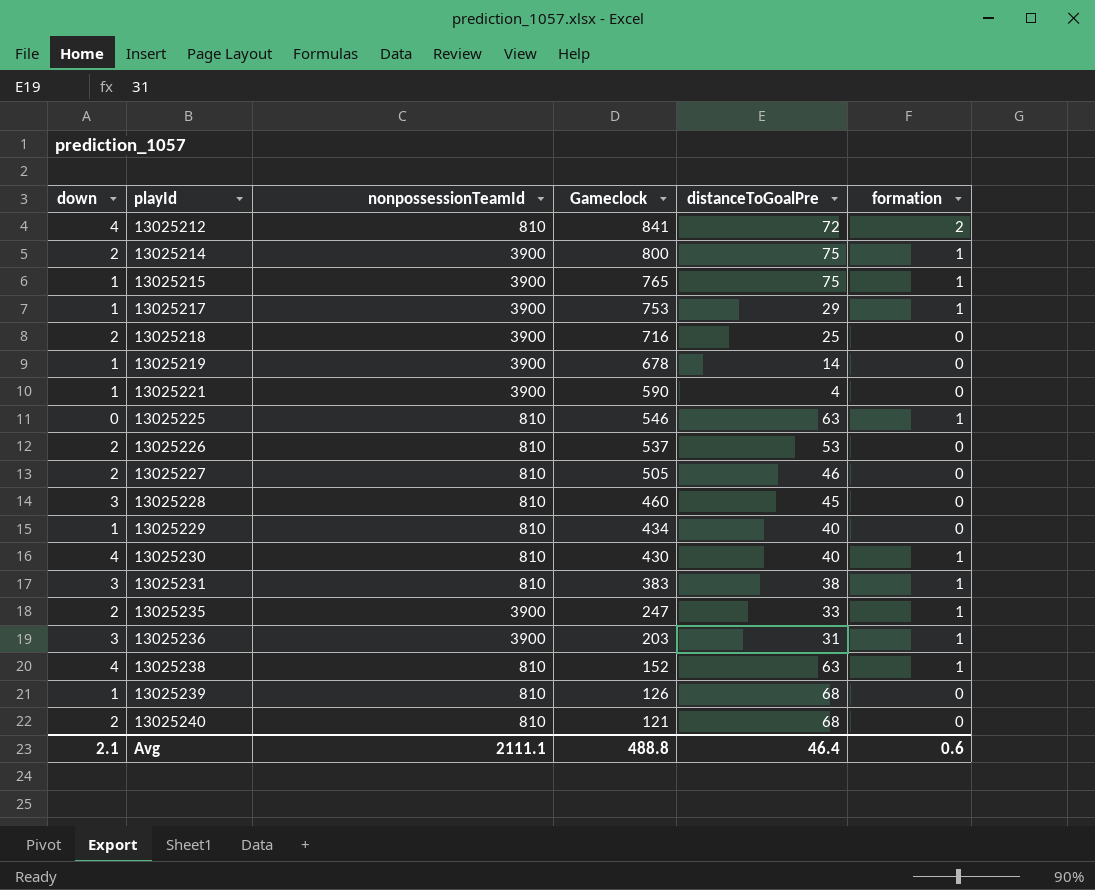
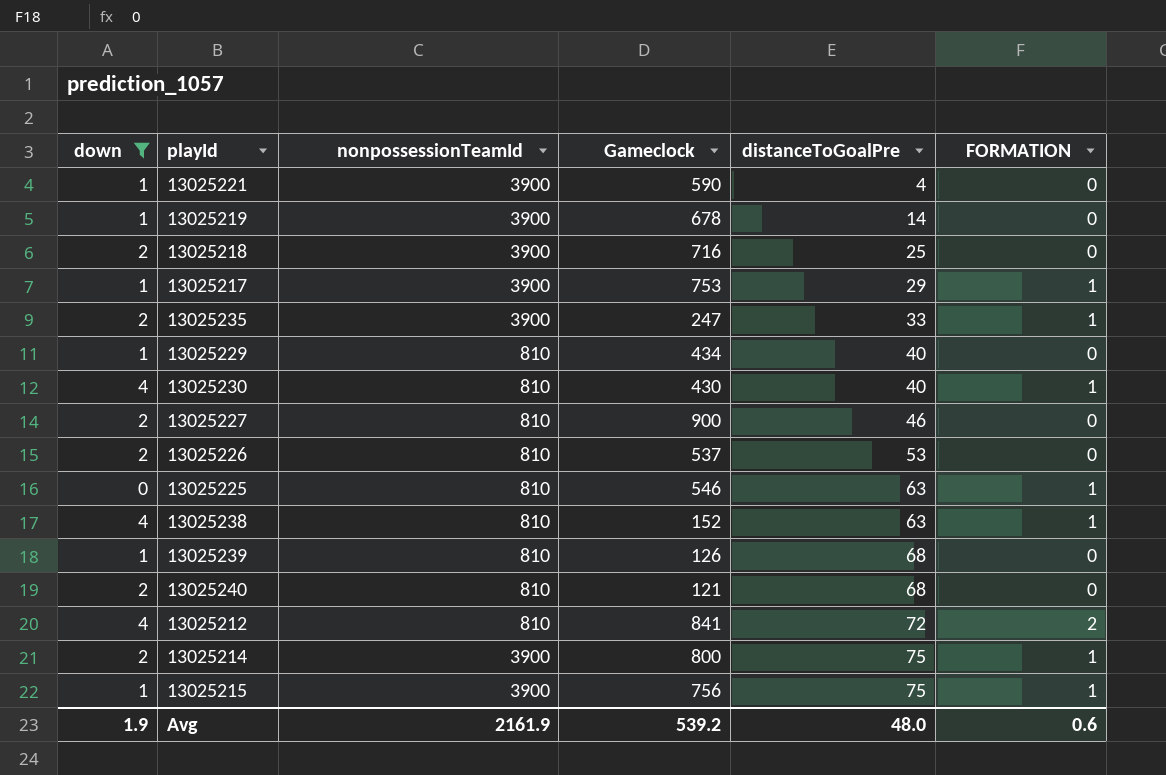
filter: none -> down != 3
row order: playId ascending -> distanceToGoalPre ascending
column name: formation -> FORMATION
13025227 | Gameclock: 505 -> 900
13025215 | Gameclock: 765 -> 756
Avg | down: 2.1 -> 1.9
Avg | nonpossessionTeamId: 2111.1 -> 2161.9
Avg | Gameclock: 488.8 -> 539.2
Avg | distanceToGoalPre: 46.4 -> 48.0

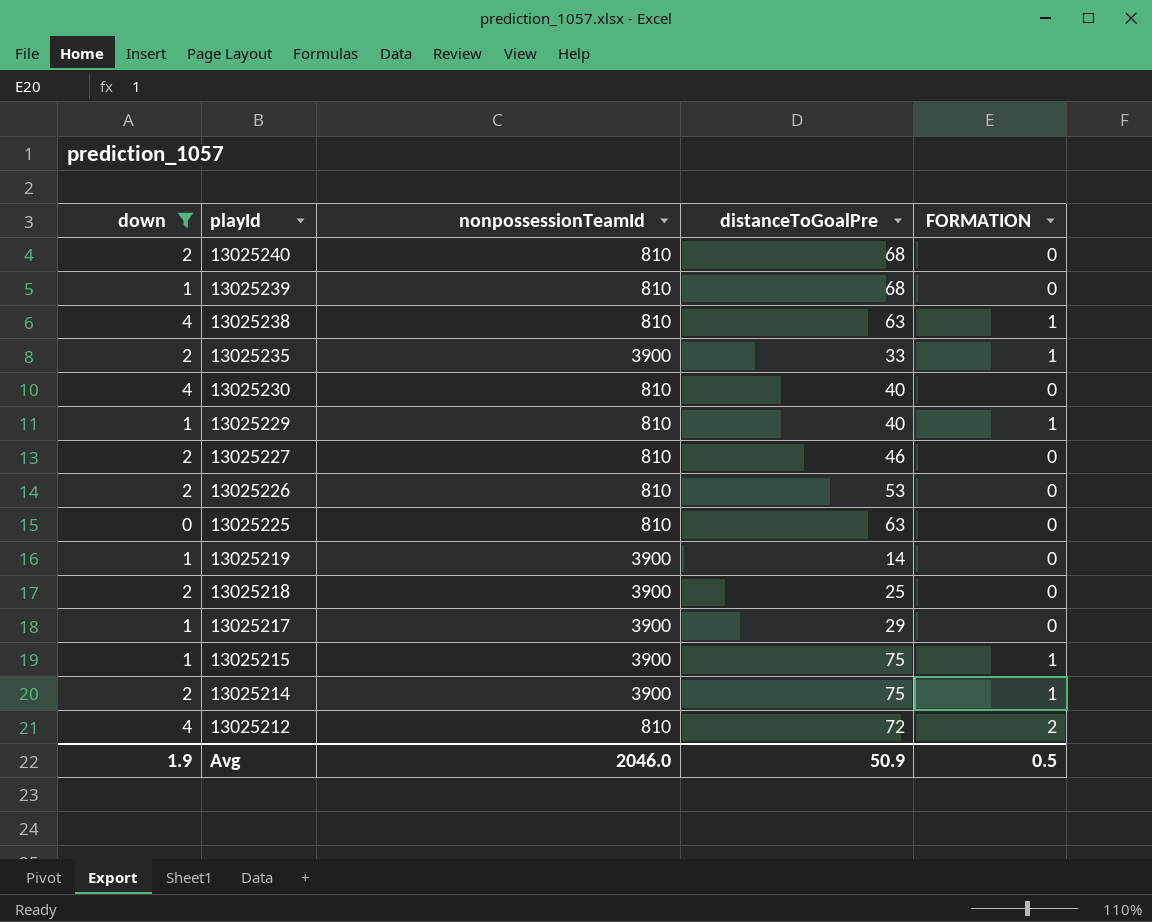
row order: distanceToGoalPre ascending -> playId descending
column Gameclock | position: 4 -> none
row 13025221: 1 | 3900 | 590 | 4 | 0 -> none
13025230 | FORMATION: 1 -> 0
13025229 | FORMATION: 0 -> 1
13025225 | FORMATION: 1 -> 0
13025217 | FORMATION: 1 -> 0
Avg | nonpossessionTeamId: 2161.9 -> 2046.0
Avg | distanceToGoalPre: 48.0 -> 50.9
Avg | FORMATION: 0.6 -> 0.5

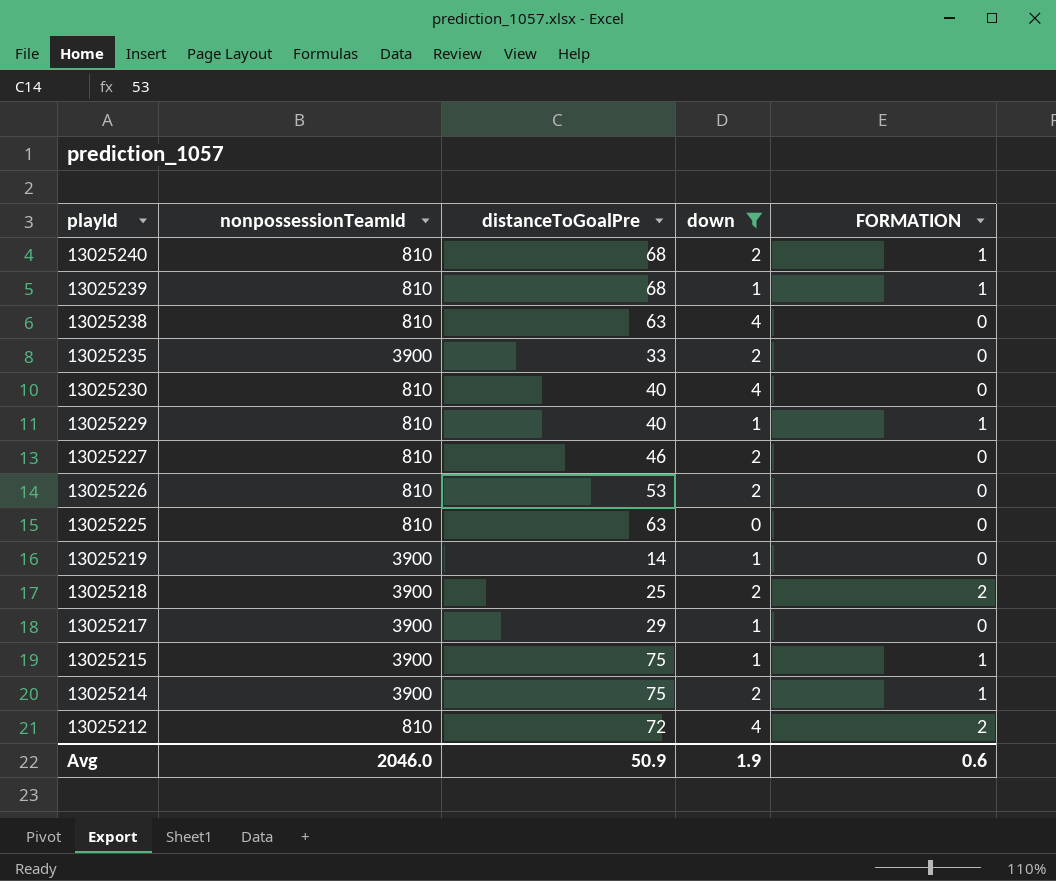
column down | position: 1 -> 4
13025240 | FORMATION: 0 -> 1
13025239 | FORMATION: 0 -> 1
13025238 | FORMATION: 1 -> 0
13025235 | FORMATION: 1 -> 0
13025218 | FORMATION: 0 -> 2
Avg | FORMATION: 0.5 -> 0.6

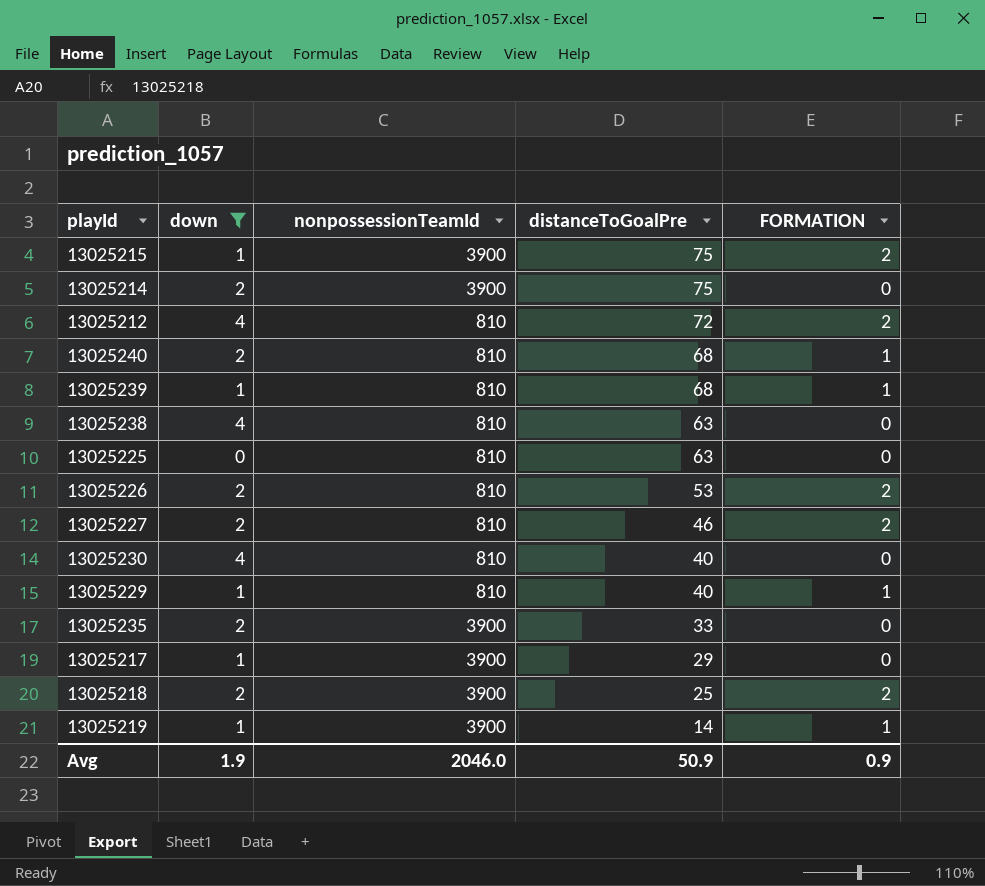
row order: playId descending -> distanceToGoalPre descending
column down | position: 4 -> 2
13025215 | FORMATION: 1 -> 2
13025214 | FORMATION: 1 -> 0
13025226 | FORMATION: 0 -> 2
13025227 | FORMATION: 0 -> 2
13025219 | FORMATION: 0 -> 1
Avg | FORMATION: 0.6 -> 0.9

